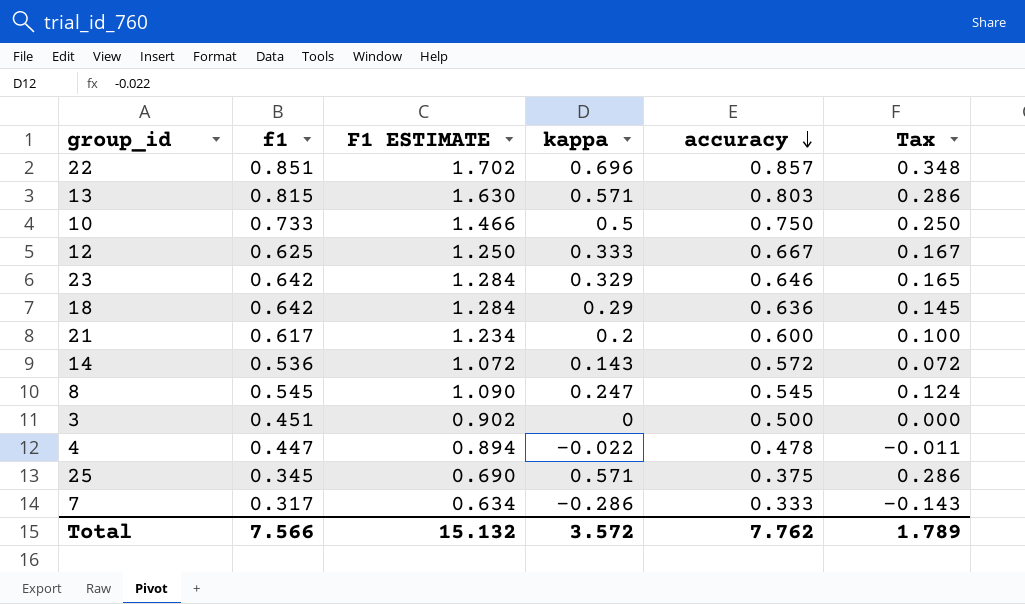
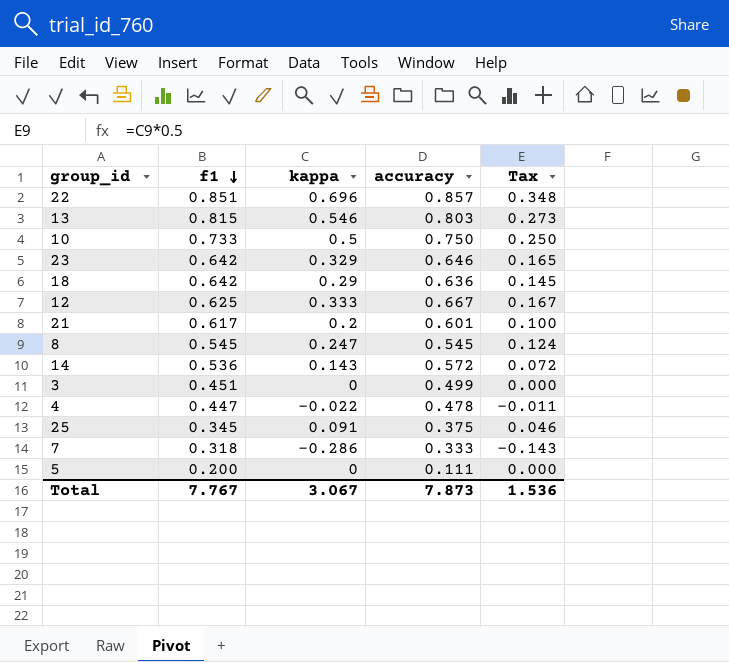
row order: accuracy descending -> f1 descending
column F1 ESTIMATE | formula: [f1] * 2 -> none
13 | kappa: 0.571 -> 0.546
13 | Tax: 0.286 -> 0.273
21 | accuracy: 0.600 -> 0.601
3 | accuracy: 0.500 -> 0.499
25 | kappa: 0.571 -> 0.091
25 | Tax: 0.286 -> 0.046
7 | f1: 0.317 -> 0.318
row 5: none -> 0.200 | 0 | 0.111 | 0.000
Total | f1: 7.566 -> 7.767
Total | kappa: 3.572 -> 3.067
Total | accuracy: 7.762 -> 7.873
Total | Tax: 1.789 -> 1.536

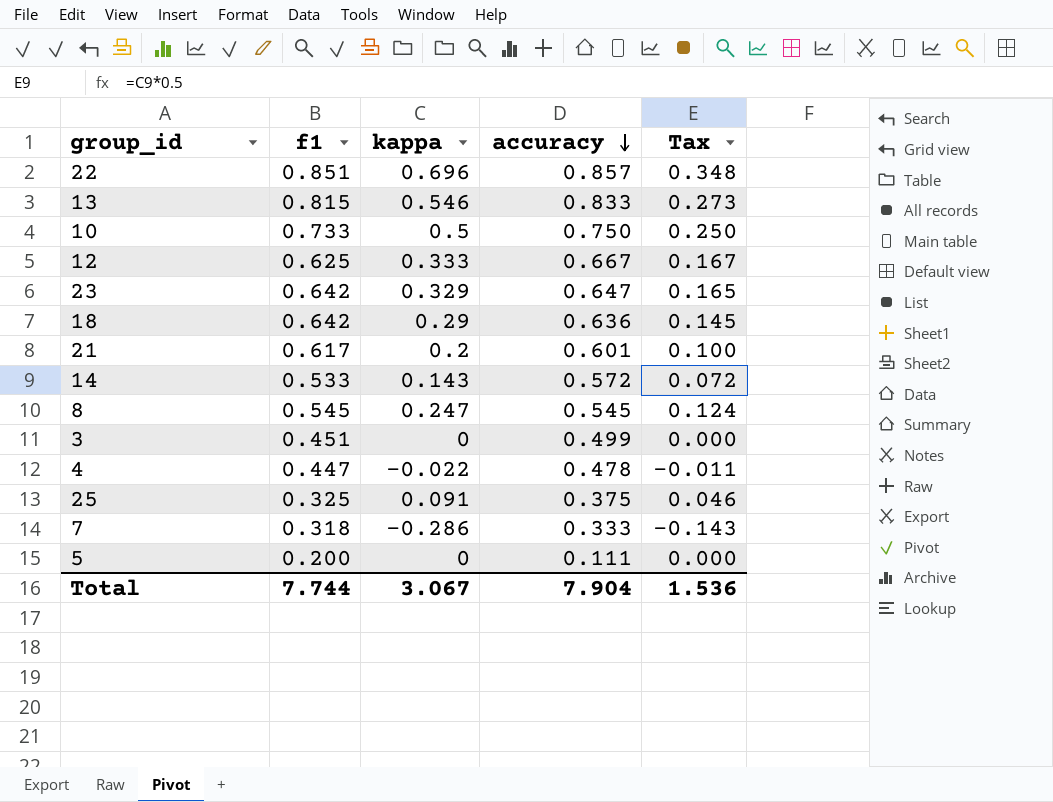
row order: f1 descending -> accuracy descending
13 | accuracy: 0.803 -> 0.833
23 | accuracy: 0.646 -> 0.647
14 | f1: 0.536 -> 0.533
25 | f1: 0.345 -> 0.325
Total | f1: 7.767 -> 7.744
Total | accuracy: 7.873 -> 7.904

